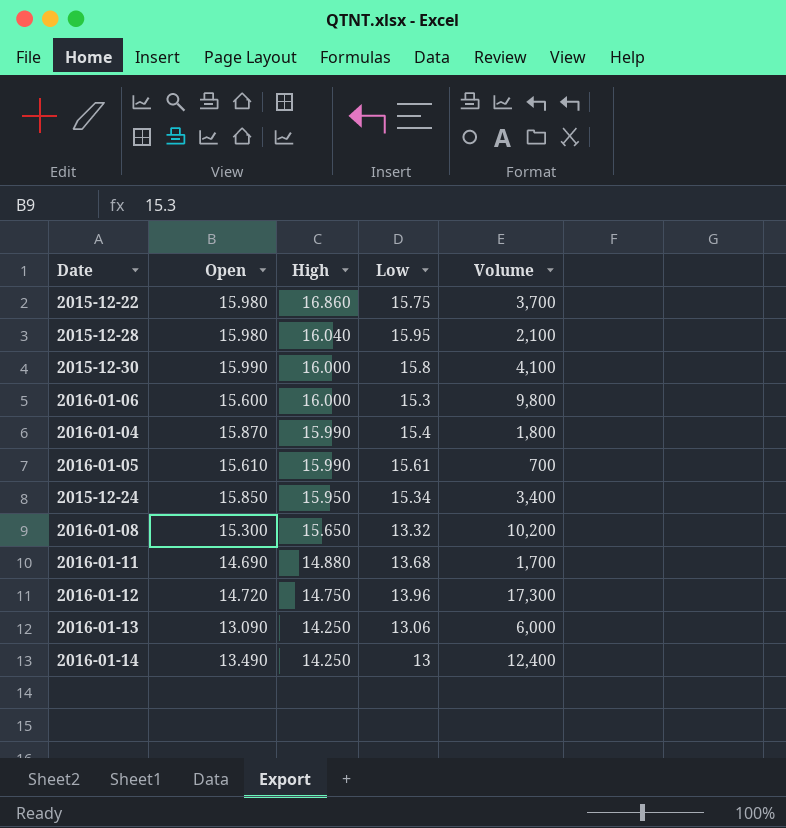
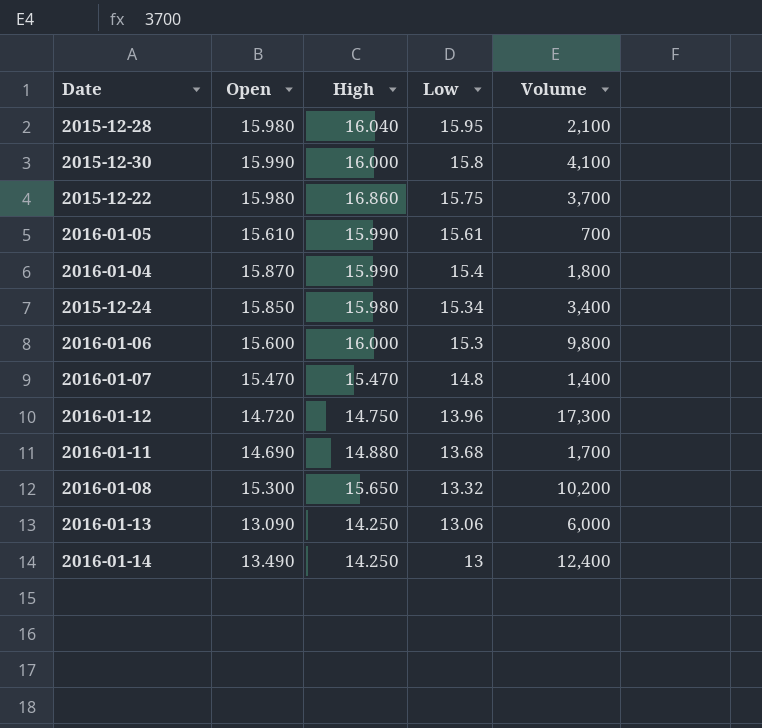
row order: High descending -> Low descending
2015-12-24 | High: 15.950 -> 15.980
row 2016-01-07: none -> 15.470 | 15.470 | 14.8 | 1,400

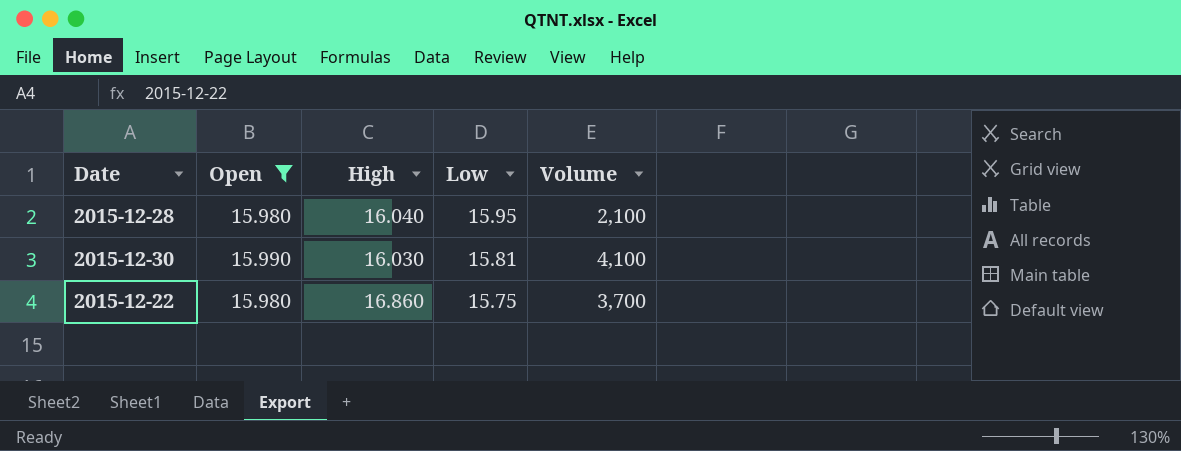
filter: none -> Open >= 15.980
2015-12-30 | High: 16.000 -> 16.030
2015-12-30 | Low: 15.8 -> 15.81

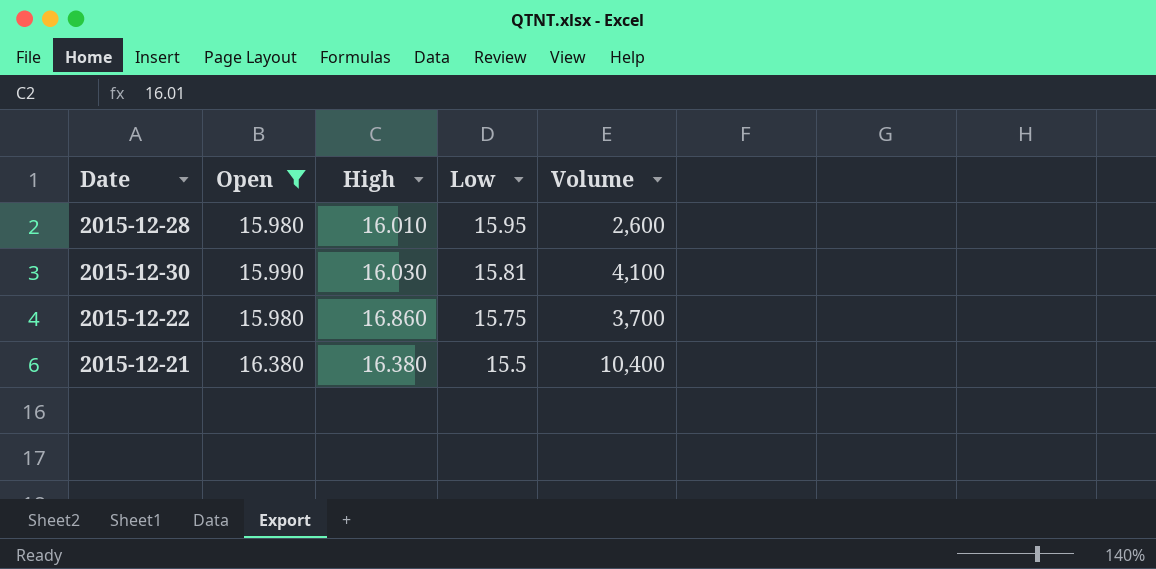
2015-12-28 | High: 16.040 -> 16.010
2015-12-28 | Volume: 2,100 -> 2,600
row 2015-12-21: none -> 16.380 | 16.380 | 15.5 | 10,400

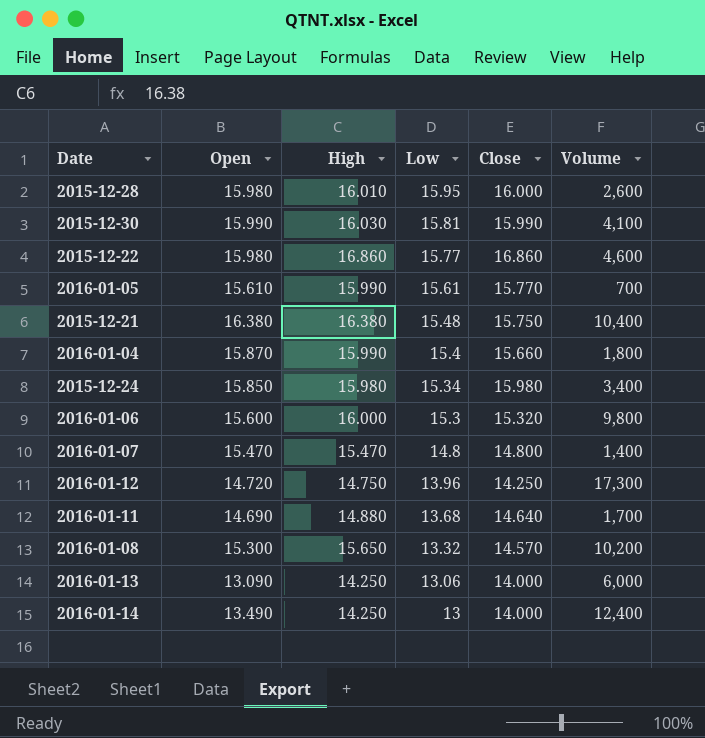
filter: Open >= 15.980 -> none
column Close | position: none -> 5
2015-12-22 | Low: 15.75 -> 15.77
2015-12-22 | Volume: 3,700 -> 4,600
2015-12-21 | Low: 15.5 -> 15.48

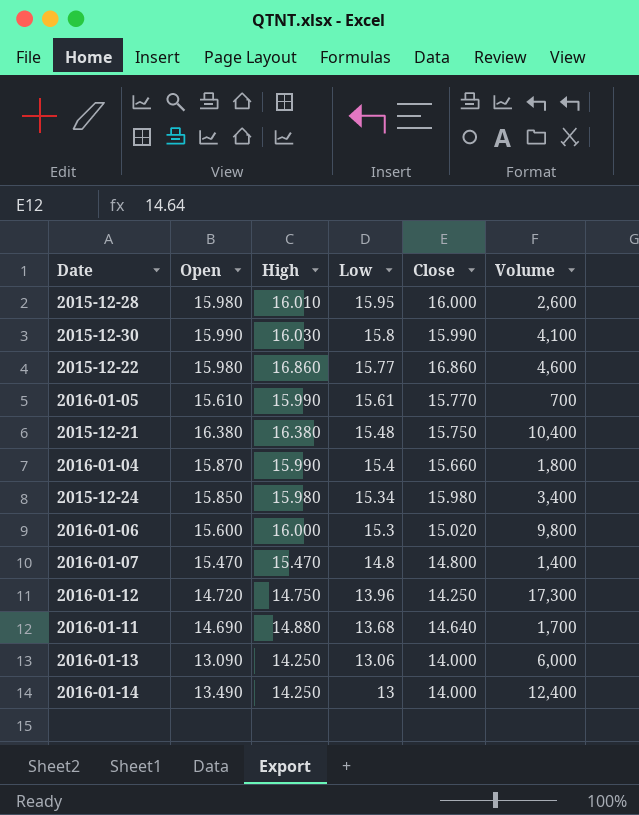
row 2016-01-08: 15.300 | 15.650 | 13.32 | 14.570 | 10,200 -> none
2015-12-30 | Low: 15.81 -> 15.8
2016-01-06 | Close: 15.320 -> 15.020

